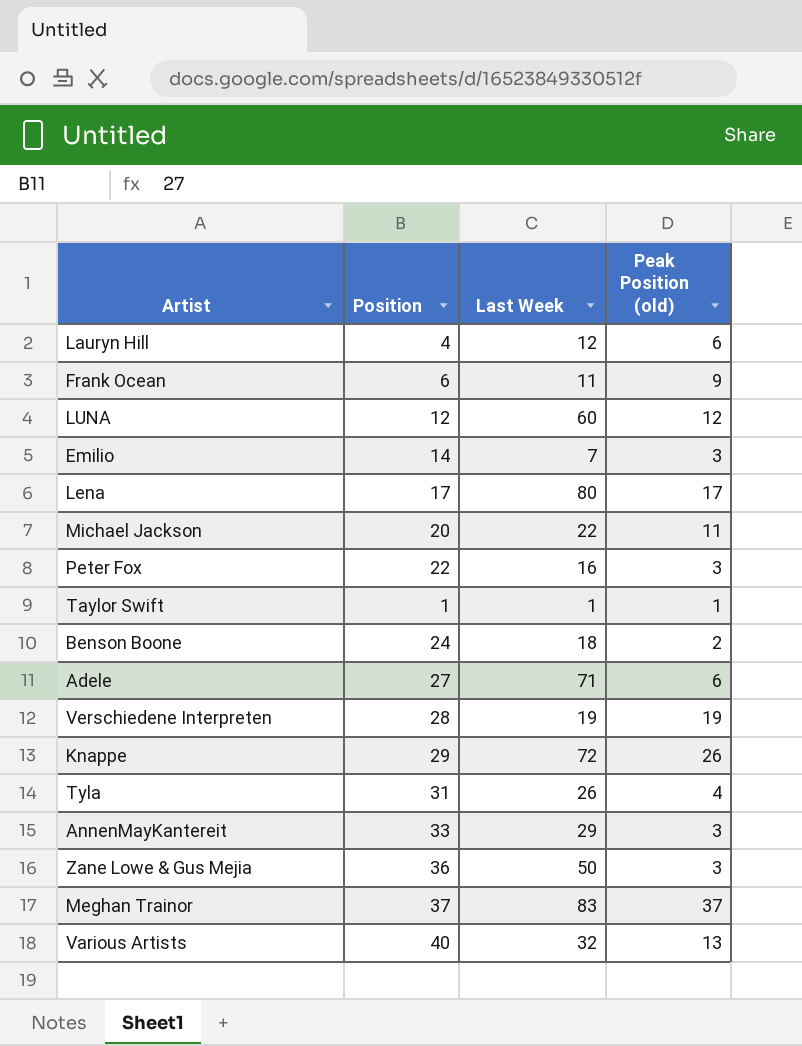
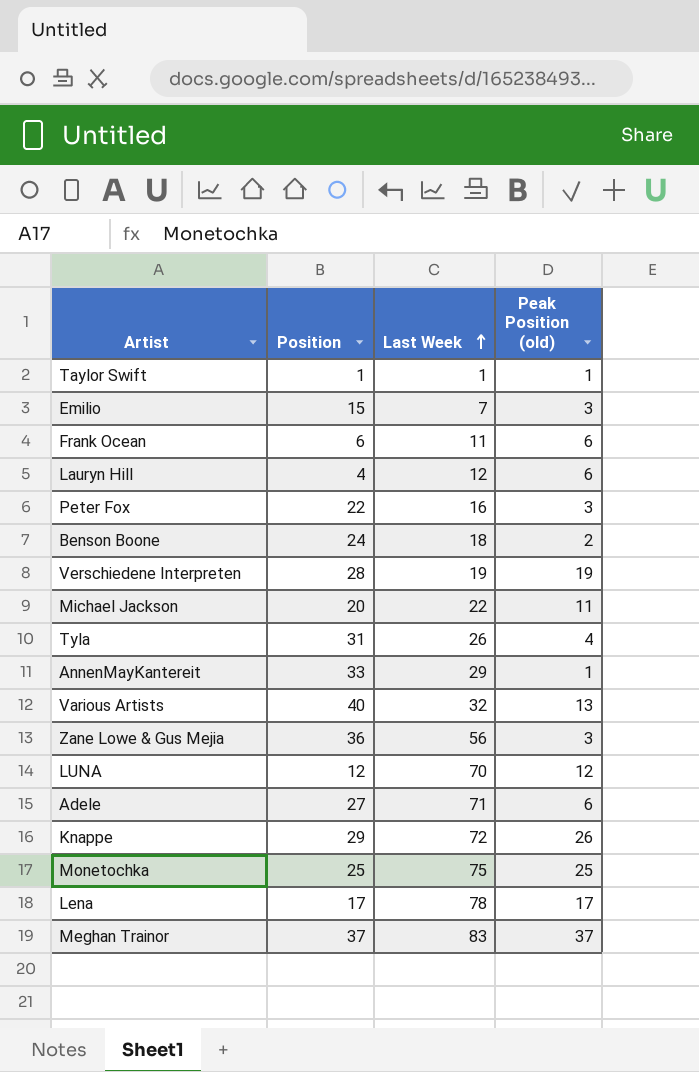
row order: none -> Last Week ascending
Emilio | Position: 14 -> 15
Frank Ocean | Peak Position (old): 9 -> 6
AnnenMayKantereit | Peak Position (old): 3 -> 1
Zane Lowe & Gus Mejia | Last Week: 50 -> 56
LUNA | Last Week: 60 -> 70
row Monetochka: none -> 25 | 75 | 25
Lena | Last Week: 80 -> 78

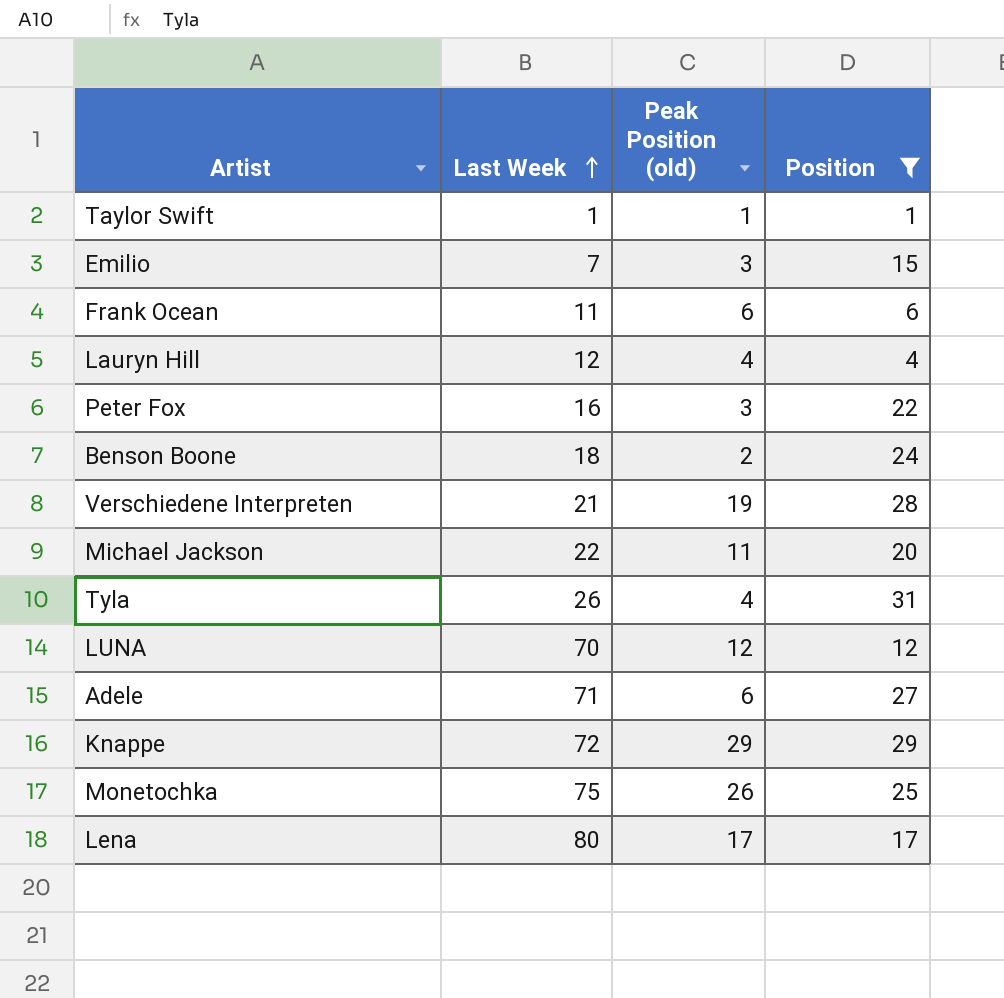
filter: none -> Position <= 31
column Position | position: 2 -> 4
Lauryn Hill | Peak Position (old): 6 -> 4
Verschiedene Interpreten | Last Week: 19 -> 21
Knappe | Peak Position (old): 26 -> 29
Monetochka | Peak Position (old): 25 -> 26
Lena | Last Week: 78 -> 80

